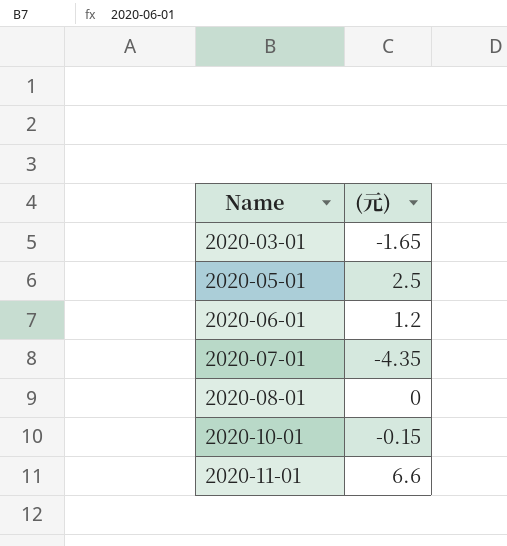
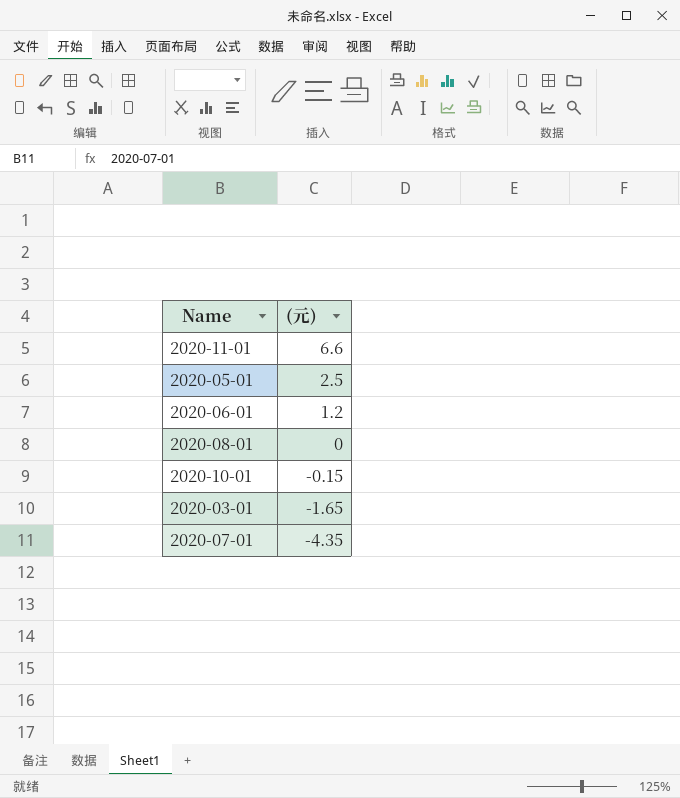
row order: Name ascending -> (元) descending

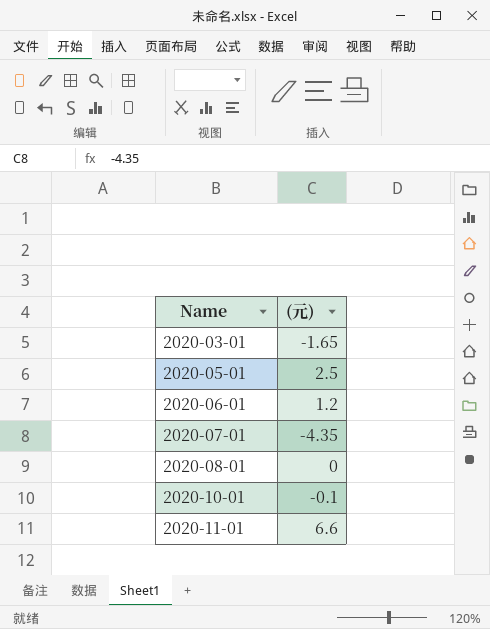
row order: (元) descending -> Name ascending
2020-10-01 | (元): -0.15 -> -0.1

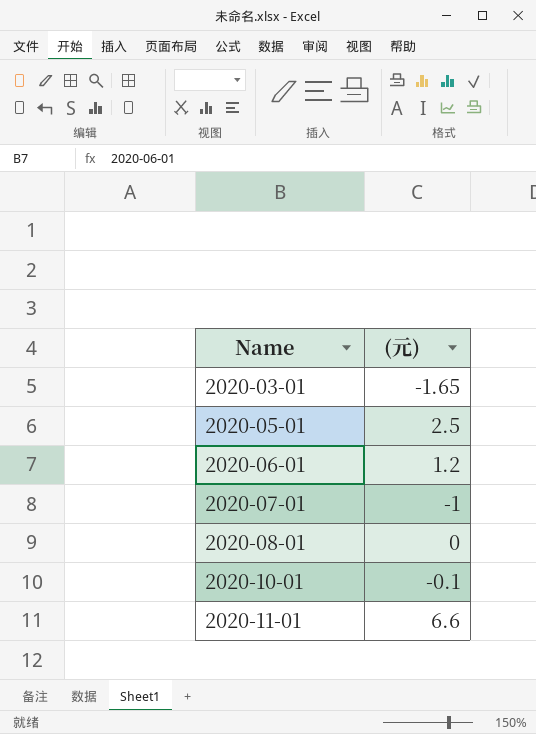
2020-07-01 | (元): -4.35 -> -1

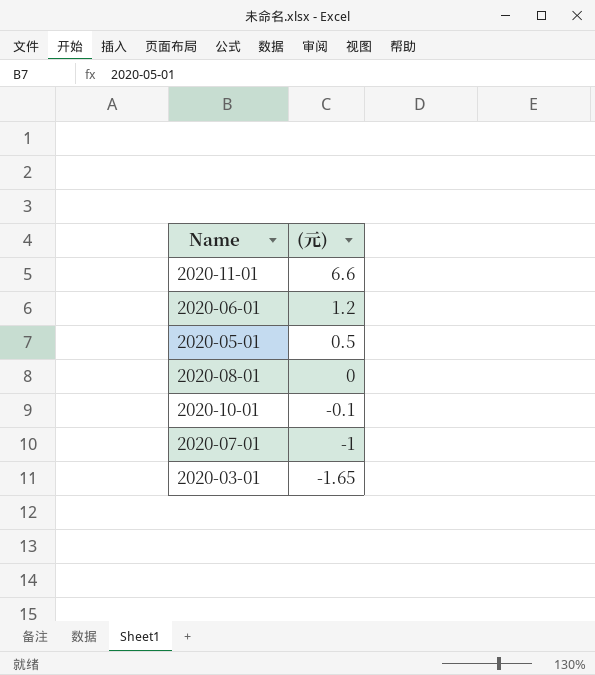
row order: Name ascending -> (元) descending
2020-05-01 | (元): 2.5 -> 0.5

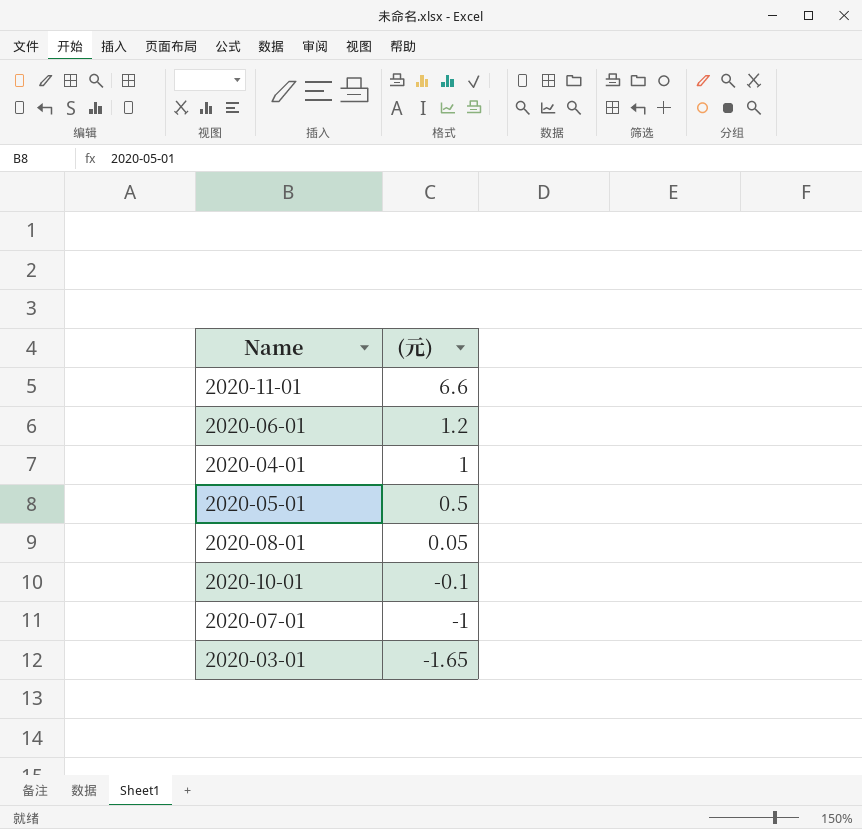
row 2020-04-01: none -> 1
2020-08-01 | (元): 0 -> 0.05

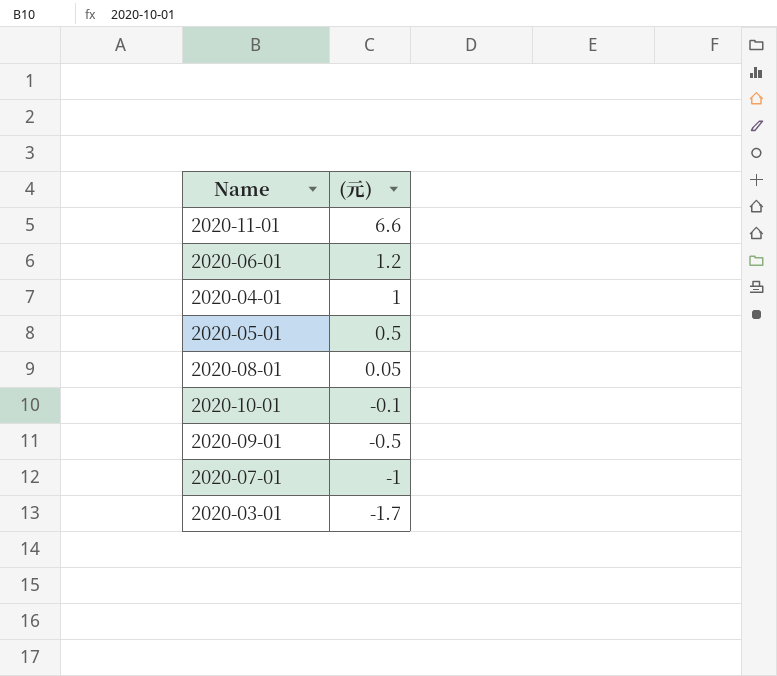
row 2020-09-01: none -> -0.5
2020-03-01 | (元): -1.65 -> -1.7

